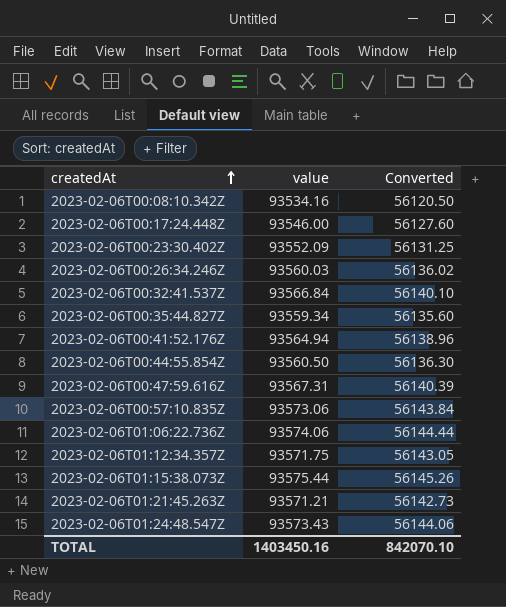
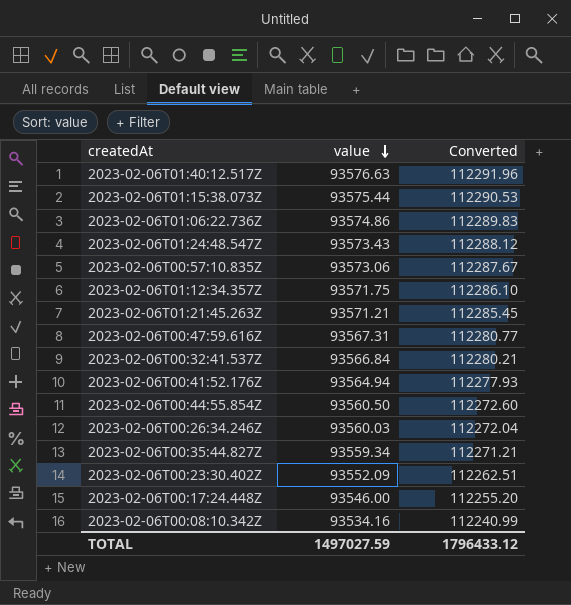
row order: createdAt ascending -> value descending
column Converted | formula: [value] * 0.6 -> [value] * 1.2
row 2023-02-06T01:40:12.517Z: none -> 93576.63 | 112291.96
2023-02-06T01:06:22.736Z | value: 93574.06 -> 93574.86
TOTAL | value: 1403450.16 -> 1497027.59
TOTAL | Converted: 842070.10 -> 1796433.12

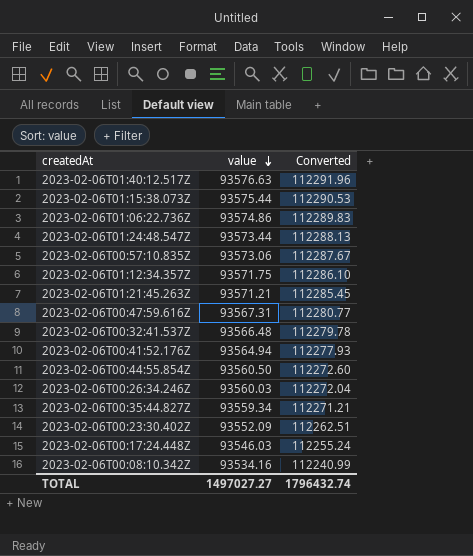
2023-02-06T01:24:48.547Z | value: 93573.43 -> 93573.44
2023-02-06T01:24:48.547Z | Converted: 112288.12 -> 112288.13
2023-02-06T00:32:41.537Z | value: 93566.84 -> 93566.48
2023-02-06T00:32:41.537Z | Converted: 112280.21 -> 112279.78
2023-02-06T00:17:24.448Z | value: 93546.00 -> 93546.03
2023-02-06T00:17:24.448Z | Converted: 112255.20 -> 112255.24
TOTAL | value: 1497027.59 -> 1497027.27
TOTAL | Converted: 1796433.12 -> 1796432.74

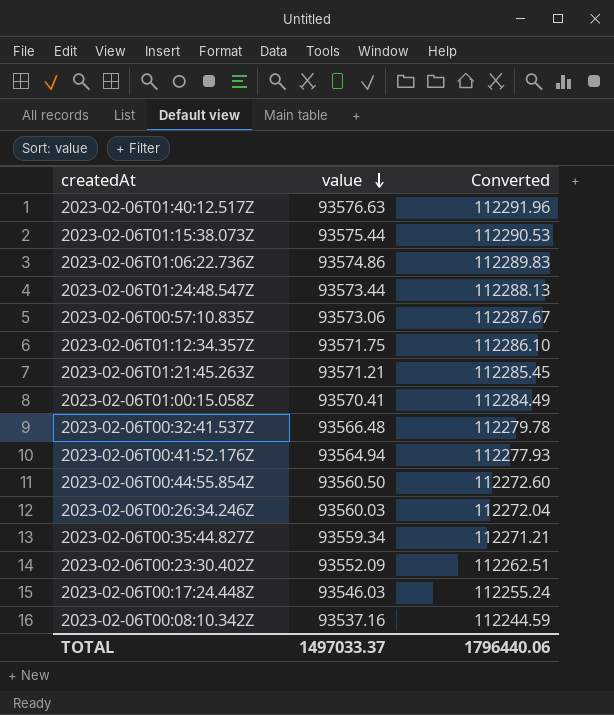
row 2023-02-06T00:47:59.616Z: 93567.31 | 112280.77 -> none
row 2023-02-06T01:00:15.058Z: none -> 93570.41 | 112284.49
2023-02-06T00:08:10.342Z | value: 93534.16 -> 93537.16
2023-02-06T00:08:10.342Z | Converted: 112240.99 -> 112244.59
TOTAL | value: 1497027.27 -> 1497033.37
TOTAL | Converted: 1796432.74 -> 1796440.06

